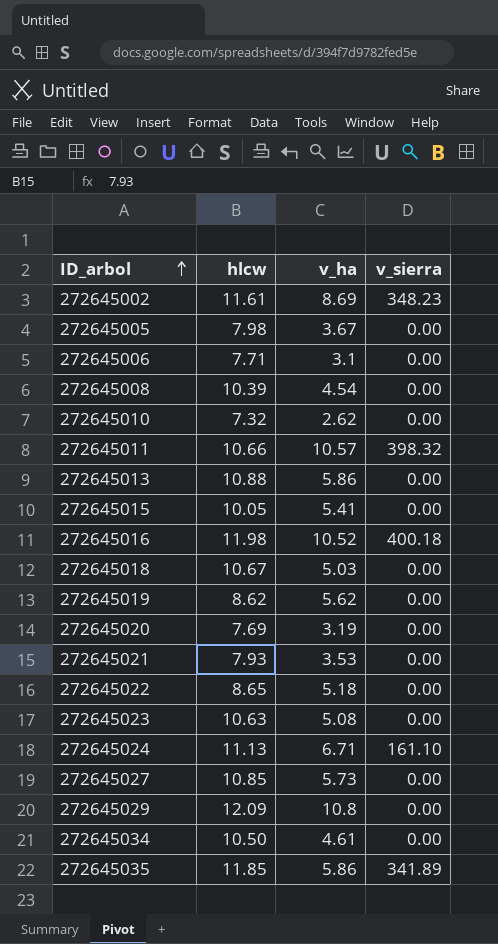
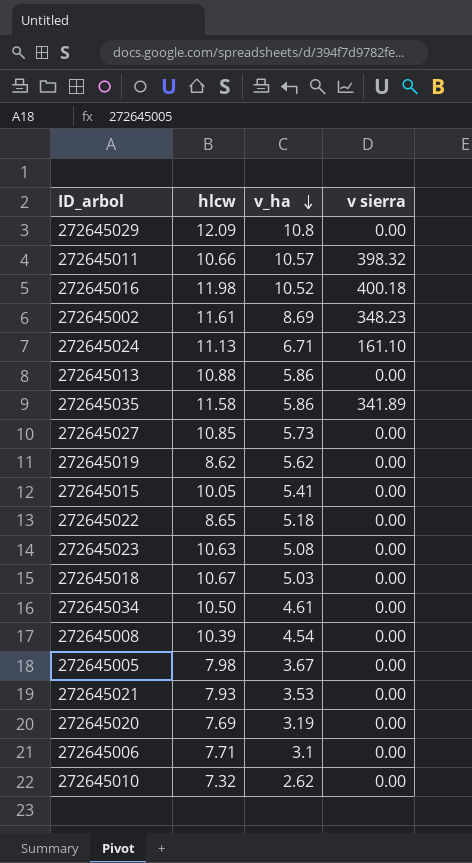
row order: ID_arbol ascending -> v_ha descending
column name: v_sierra -> v sierra
272645035 | hlcw: 11.85 -> 11.58

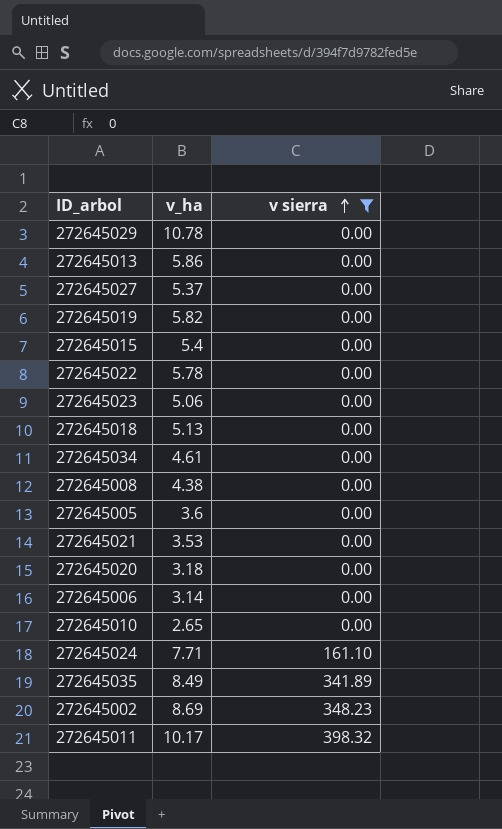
filter: none -> v sierra != 400.18
row order: v_ha descending -> v sierra ascending
column hlcw | position: 2 -> none
272645029 | v_ha: 10.8 -> 10.78
272645027 | v_ha: 5.73 -> 5.37
272645019 | v_ha: 5.62 -> 5.82
272645015 | v_ha: 5.41 -> 5.4
272645022 | v_ha: 5.18 -> 5.78
272645023 | v_ha: 5.08 -> 5.06
272645018 | v_ha: 5.03 -> 5.13
272645008 | v_ha: 4.54 -> 4.38
272645005 | v_ha: 3.67 -> 3.6
272645020 | v_ha: 3.19 -> 3.18
272645006 | v_ha: 3.1 -> 3.14
272645010 | v_ha: 2.62 -> 2.65
272645024 | v_ha: 6.71 -> 7.71
272645035 | v_ha: 5.86 -> 8.49
272645011 | v_ha: 10.57 -> 10.17

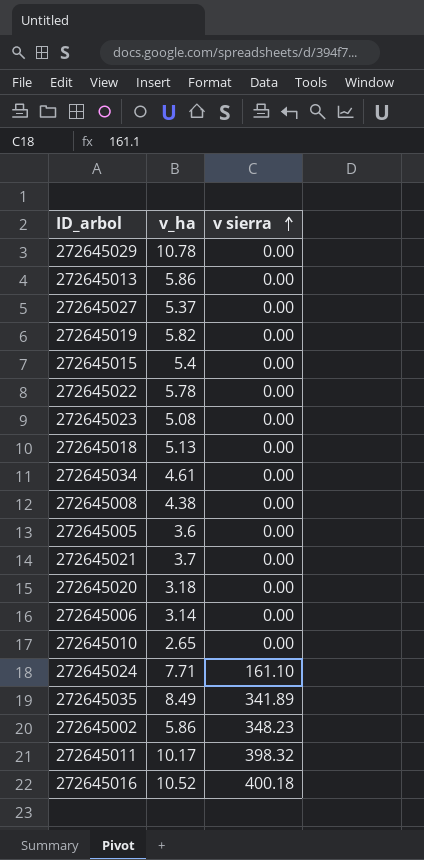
filter: v sierra != 400.18 -> none
272645023 | v_ha: 5.06 -> 5.08
272645021 | v_ha: 3.53 -> 3.7
272645002 | v_ha: 8.69 -> 5.86

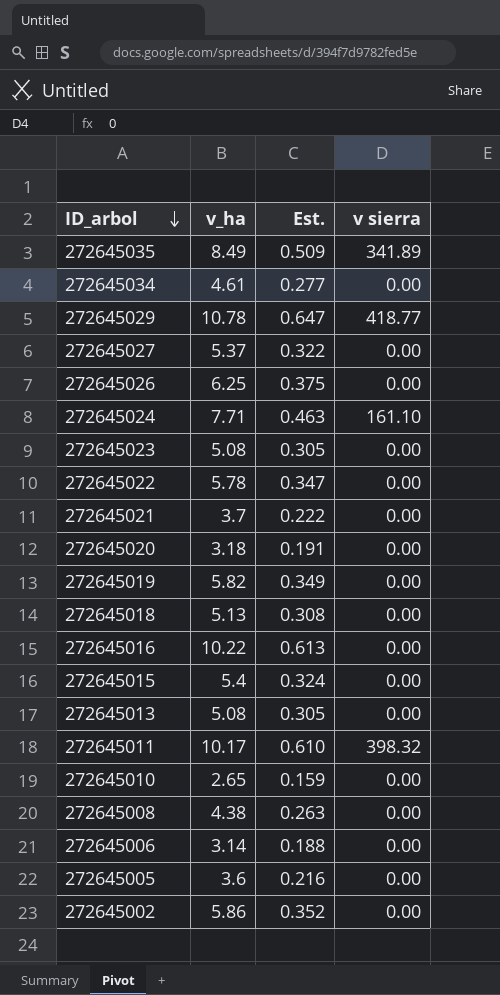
row order: v sierra ascending -> ID_arbol descending
column Est. | formula: none -> [v_ha] * 0.06
272645029 | v sierra: 0.00 -> 418.77
row 272645026: none -> 6.25 | 0.375 | 0.00
272645016 | v_ha: 10.52 -> 10.22
272645016 | v sierra: 400.18 -> 0.00
272645013 | v_ha: 5.86 -> 5.08
272645002 | v sierra: 348.23 -> 0.00

